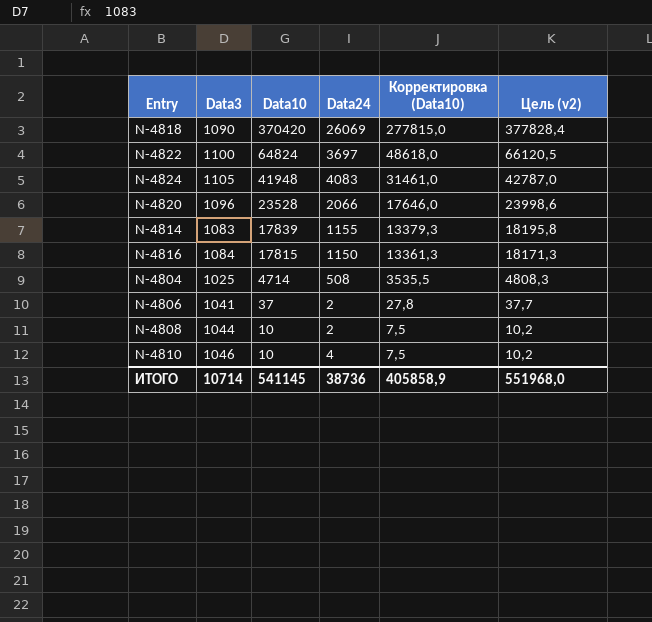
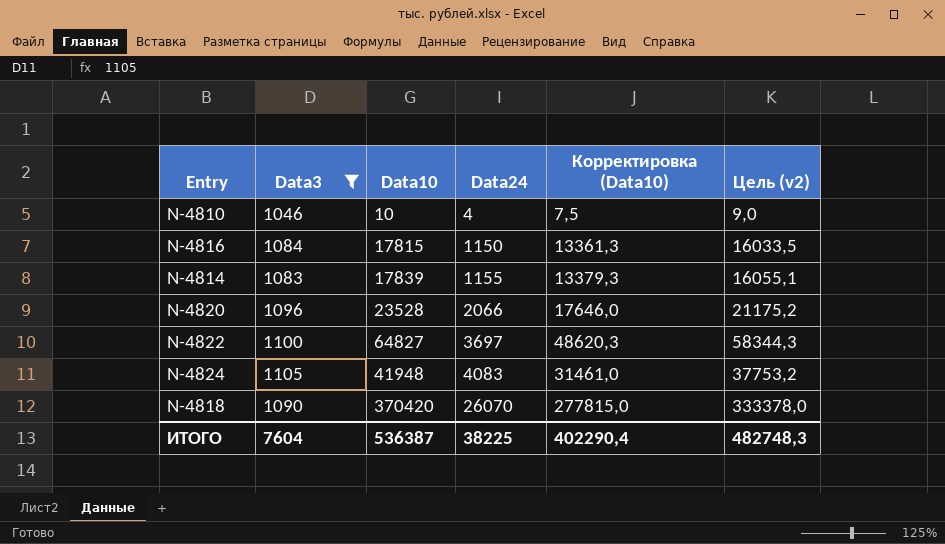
filter: none -> Data3 >= 1046
row order: Data10 descending -> Data24 ascending
column Цель (v2) | formula: [Data10] * 1,02 -> [Data10] * 0,9
N-4822 | Data10: 64824 -> 64827
N-4822 | Корректировка (Data10): 48618,0 -> 48620,3
N-4818 | Data24: 26069 -> 26070
ИТОГО | Data3: 10714 -> 7604
ИТОГО | Data10: 541145 -> 536387
ИТОГО | Data24: 38736 -> 38225
ИТОГО | Корректировка (Data10): 405858,9 -> 402290,4
ИТОГО | Цель (v2): 551968,0 -> 482748,3

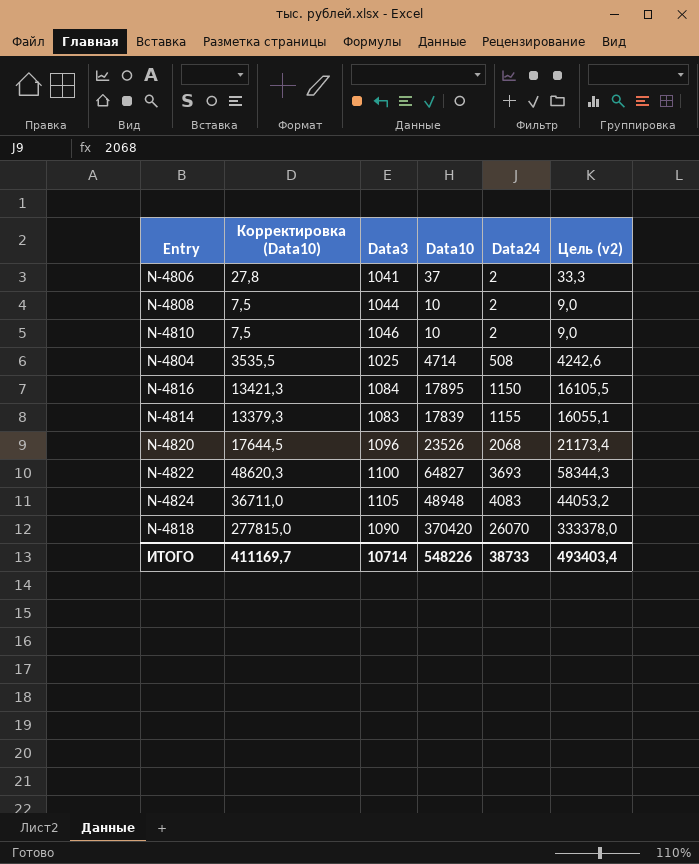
filter: Data3 >= 1046 -> none
column Корректировка (Data10) | position: 5 -> 2
N-4810 | Data24: 4 -> 2
N-4816 | Корректировка (Data10): 13361,3 -> 13421,3
N-4816 | Data10: 17815 -> 17895
N-4816 | Цель (v2): 16033,5 -> 16105,5
N-4820 | Корректировка (Data10): 17646,0 -> 17644,5
N-4820 | Data10: 23528 -> 23526
N-4820 | Data24: 2066 -> 2068
N-4820 | Цель (v2): 21175,2 -> 21173,4
N-4822 | Data24: 3697 -> 3693
N-4824 | Корректировка (Data10): 31461,0 -> 36711,0
N-4824 | Data10: 41948 -> 48948
N-4824 | Цель (v2): 37753,2 -> 44053,2
ИТОГО | Корректировка (Data10): 402290,4 -> 411169,7
ИТОГО | Data3: 7604 -> 10714
ИТОГО | Data10: 536387 -> 548226
ИТОГО | Data24: 38225 -> 38733
ИТОГО | Цель (v2): 482748,3 -> 493403,4

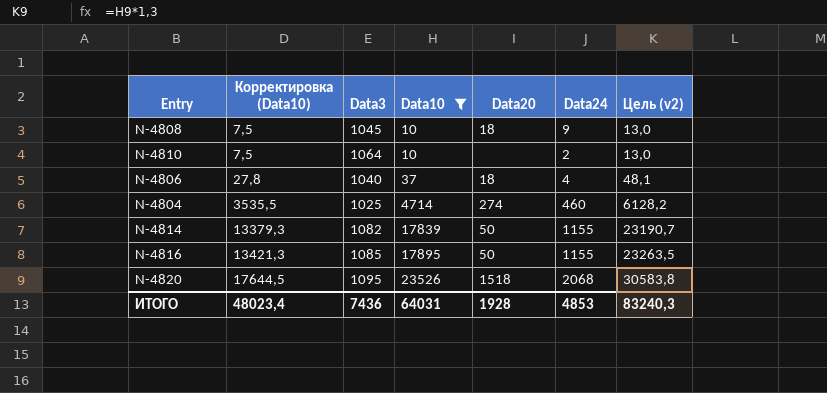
filter: none -> Data10 <= 23526
row order: Data24 ascending -> Корректировка (Data10) ascending
column Data20 | position: none -> 5
column Цель (v2) | formula: [Data10] * 0,9 -> [Data10] * 1,3
N-4808 | Data3: 1044 -> 1045
N-4808 | Data24: 2 -> 9
N-4810 | Data3: 1046 -> 1064
N-4806 | Data3: 1041 -> 1040
N-4806 | Data24: 2 -> 4
N-4804 | Data24: 508 -> 460
N-4814 | Data3: 1083 -> 1082
N-4816 | Data3: 1084 -> 1085
N-4816 | Data24: 1150 -> 1155
N-4820 | Data3: 1096 -> 1095
ИТОГО | Корректировка (Data10): 411169,7 -> 48023,4
ИТОГО | Data3: 10714 -> 7436
ИТОГО | Data10: 548226 -> 64031
ИТОГО | Data24: 38733 -> 4853
ИТОГО | Цель (v2): 493403,4 -> 83240,3

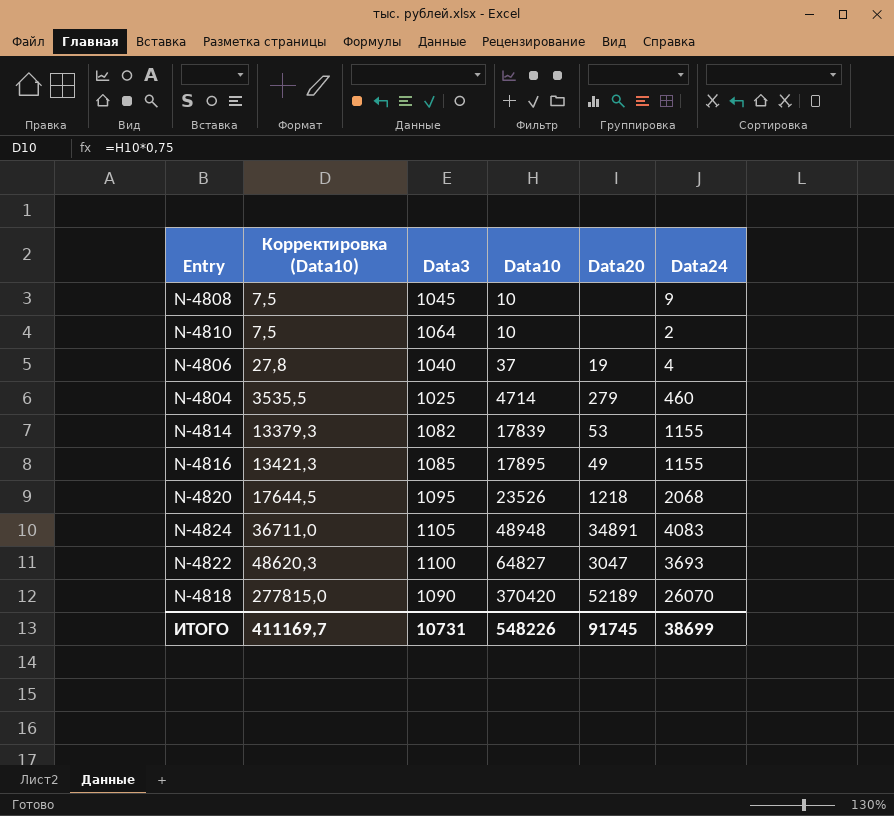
filter: Data10 <= 23526 -> none
column Цель (v2) | formula: [Data10] * 1,3 -> none
N-4808 | Data20: 18 -> none
N-4806 | Data20: 18 -> 19
N-4804 | Data20: 274 -> 279
N-4814 | Data20: 50 -> 53
N-4816 | Data20: 50 -> 49
N-4820 | Data20: 1518 -> 1218
ИТОГО | Корректировка (Data10): 48023,4 -> 411169,7
ИТОГО | Data3: 7436 -> 10731
ИТОГО | Data10: 64031 -> 548226
ИТОГО | Data20: 1928 -> 91745
ИТОГО | Data24: 4853 -> 38699

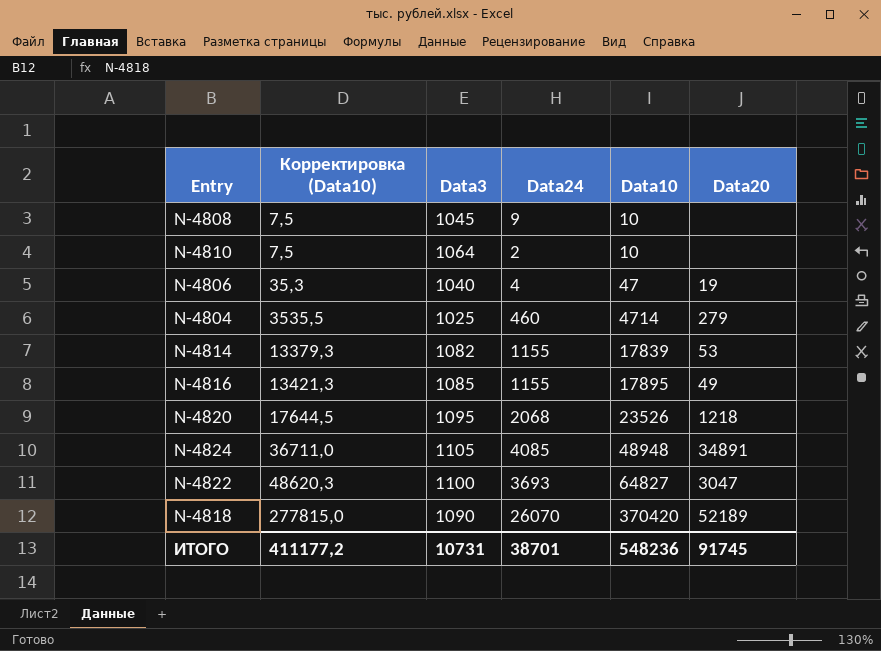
column Data24 | position: 6 -> 4
N-4806 | Корректировка (Data10): 27,8 -> 35,3
N-4806 | Data10: 37 -> 47
N-4824 | Data24: 4083 -> 4085
ИТОГО | Корректировка (Data10): 411169,7 -> 411177,2
ИТОГО | Data24: 38699 -> 38701
ИТОГО | Data10: 548226 -> 548236

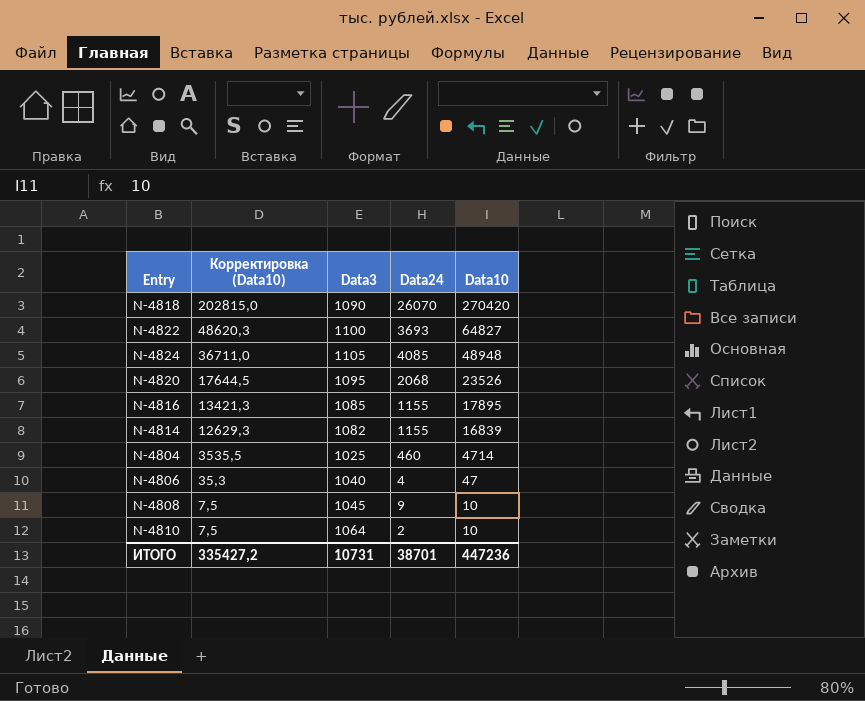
row order: Корректировка (Data10) ascending -> Корректировка (Data10) descending
column Data20 | position: 6 -> none
N-4818 | Корректировка (Data10): 277815,0 -> 202815,0
N-4818 | Data10: 370420 -> 270420
N-4814 | Корректировка (Data10): 13379,3 -> 12629,3
N-4814 | Data10: 17839 -> 16839
ИТОГО | Корректировка (Data10): 411177,2 -> 335427,2
ИТОГО | Data10: 548236 -> 447236

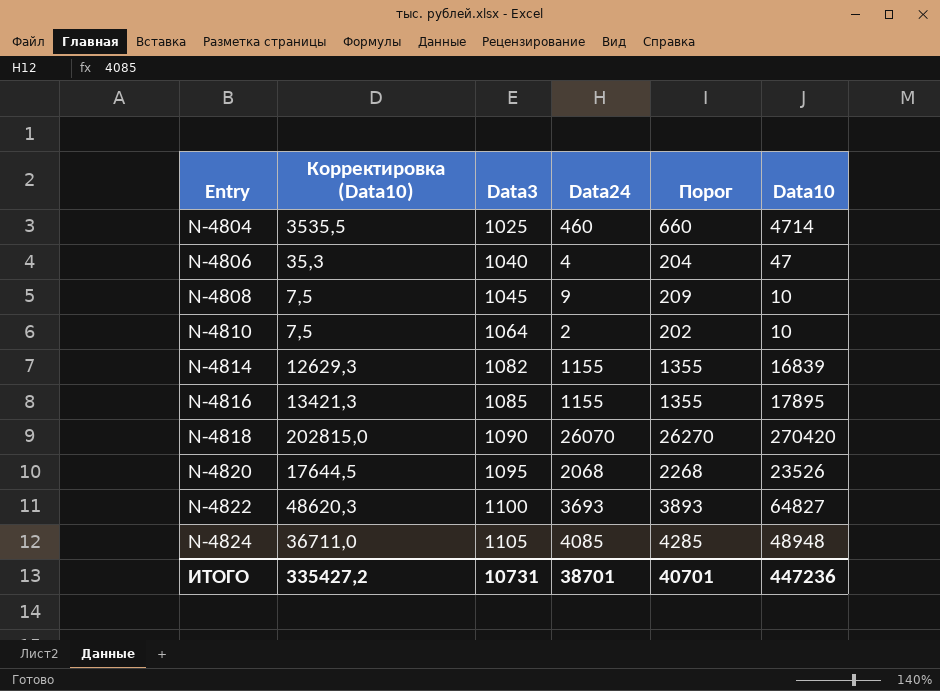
row order: Корректировка (Data10) descending -> Entry ascending
column Порог | formula: none -> [Data24] + 200

